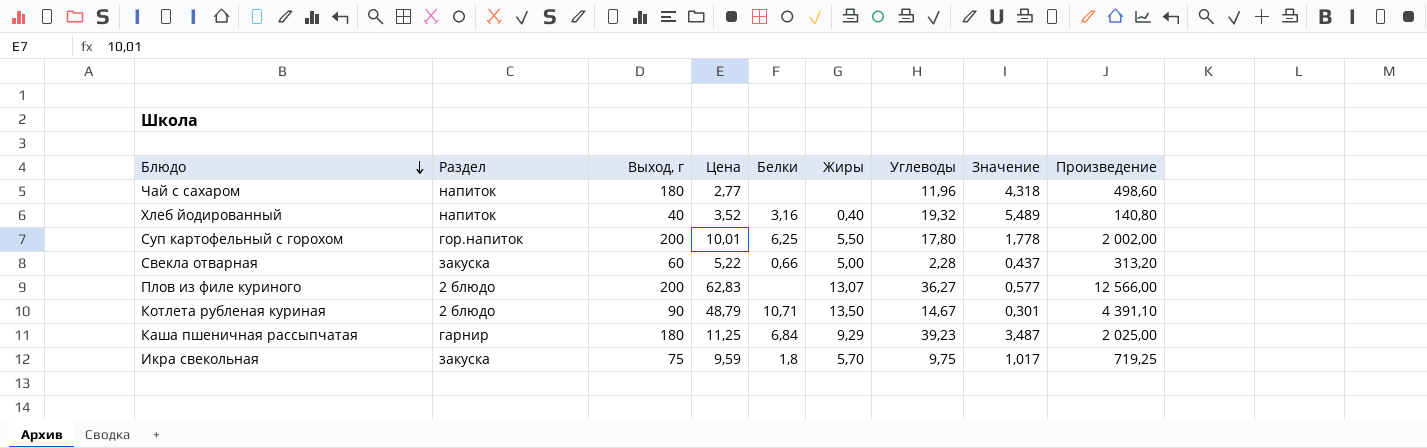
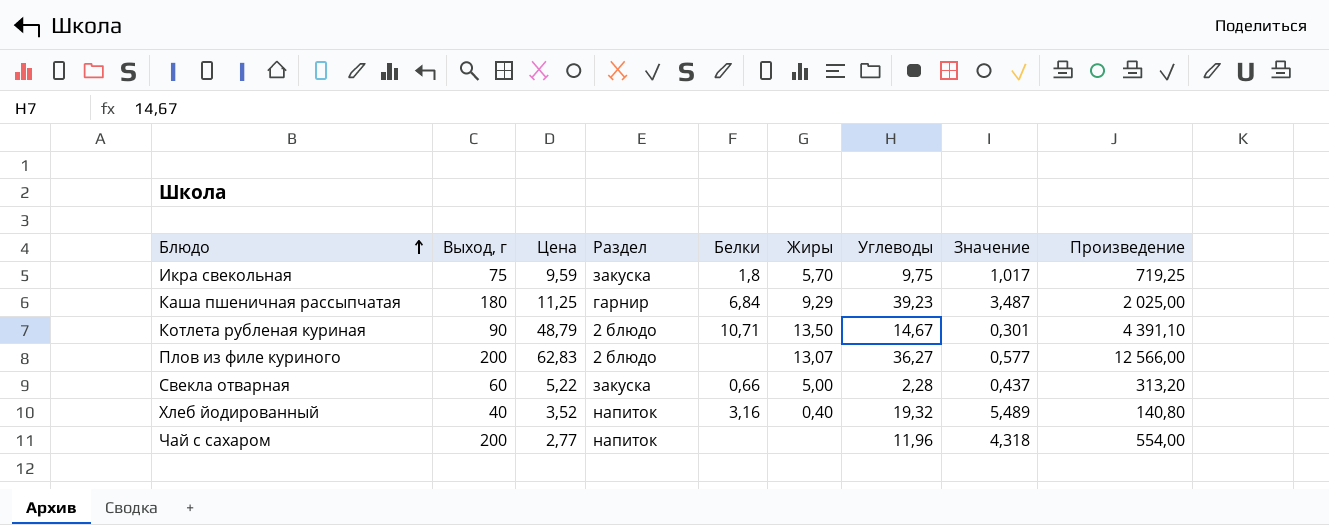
row order: Блюдо descending -> Блюдо ascending
column Раздел | position: 2 -> 4
row Суп картофельный с горохом: гор.напиток | 200 | 10,01 | 6,25 | 5,50 | 17,80 | 1,778 | 2 002,00 -> none
Чай с сахаром | Выход, г: 180 -> 200
Чай с сахаром | Произведение: 498,60 -> 554,00

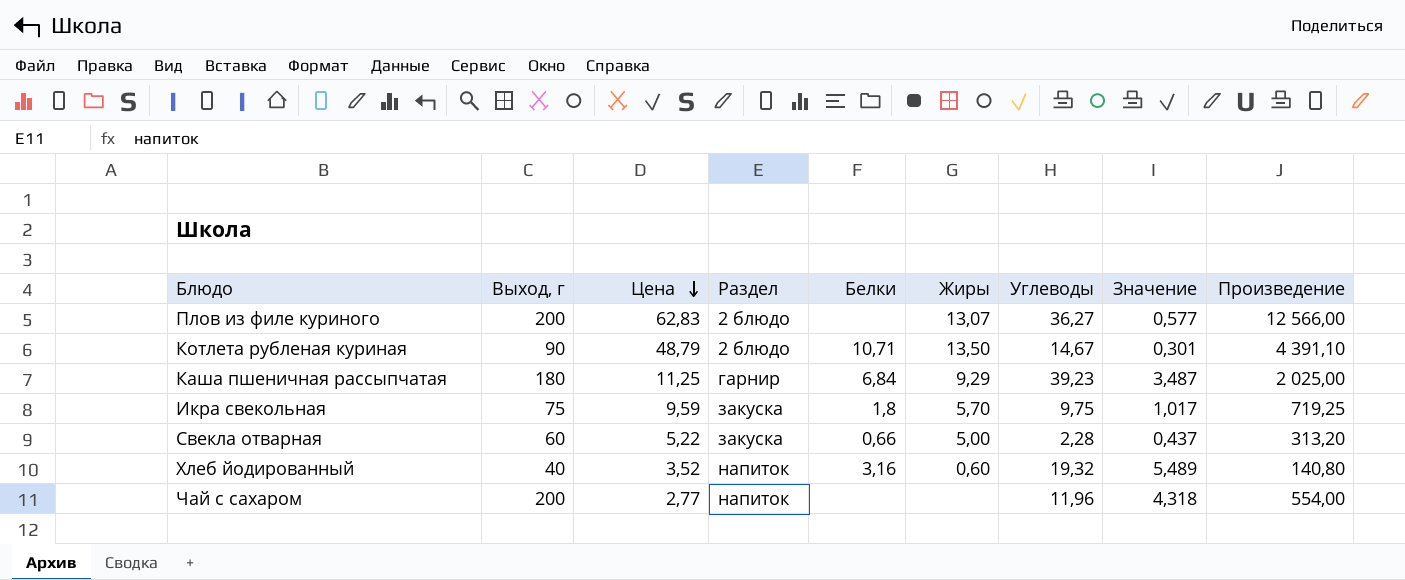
row order: Блюдо ascending -> Цена descending
Хлеб йодированный | Жиры: 0,40 -> 0,60

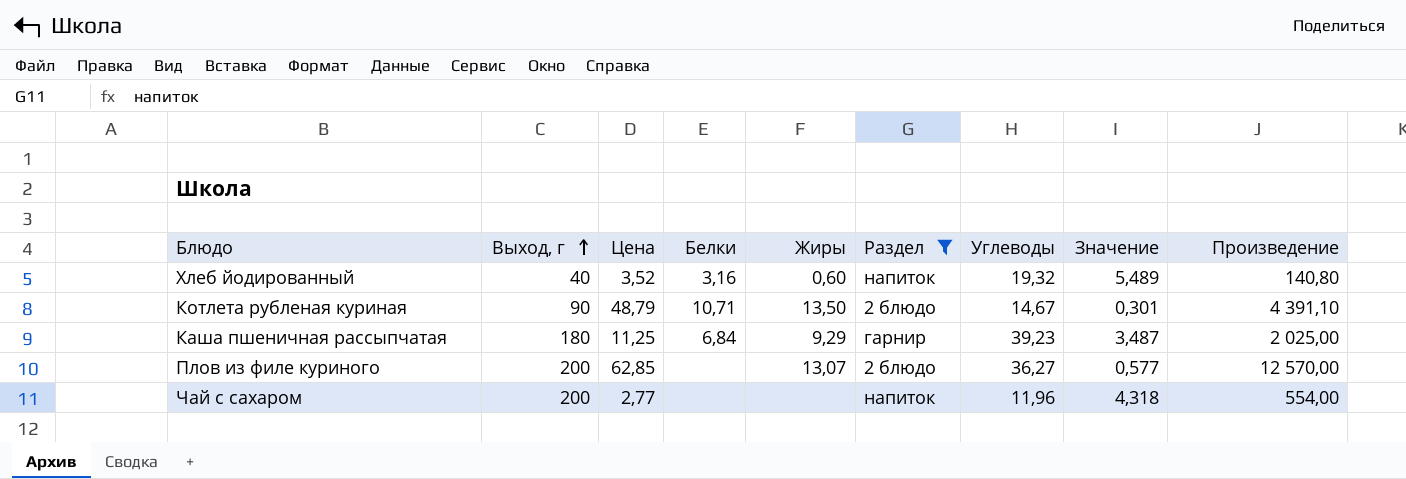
filter: none -> Раздел != закуска
row order: Цена descending -> Выход, г ascending
column Раздел | position: 4 -> 6
Плов из филе куриного | Цена: 62,83 -> 62,85
Плов из филе куриного | Произведение: 12 566,00 -> 12 570,00

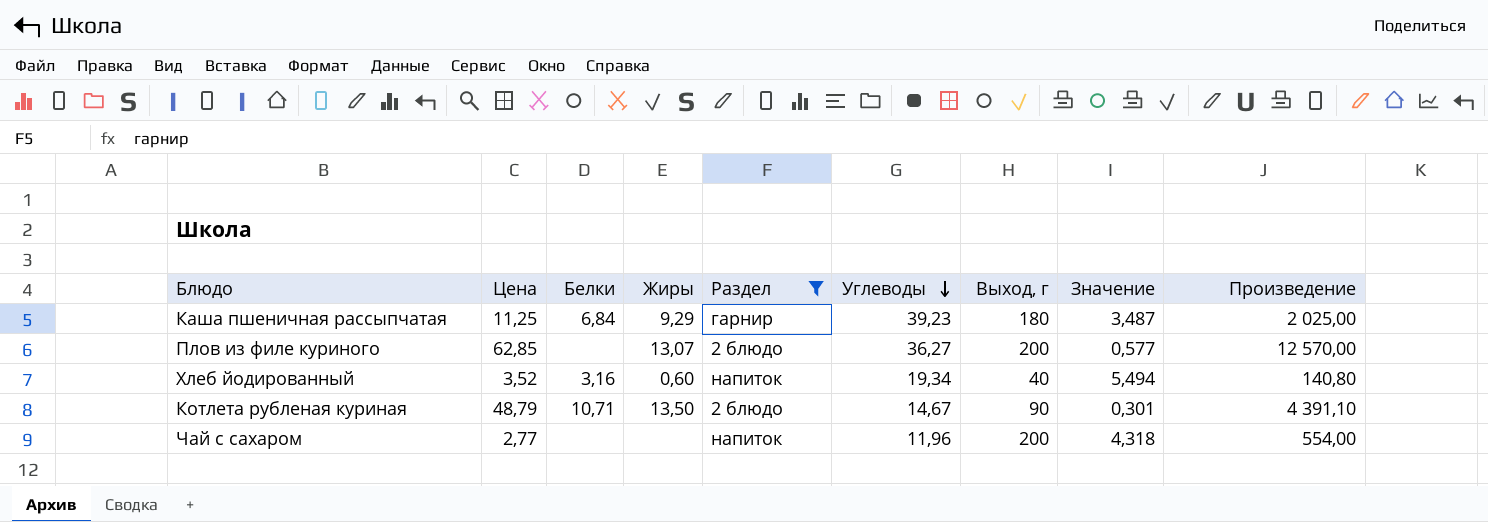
row order: Выход, г ascending -> Углеводы descending
column Выход, г | position: 2 -> 7
Хлеб йодированный | Углеводы: 19,32 -> 19,34
Хлеб йодированный | Значение: 5,489 -> 5,494

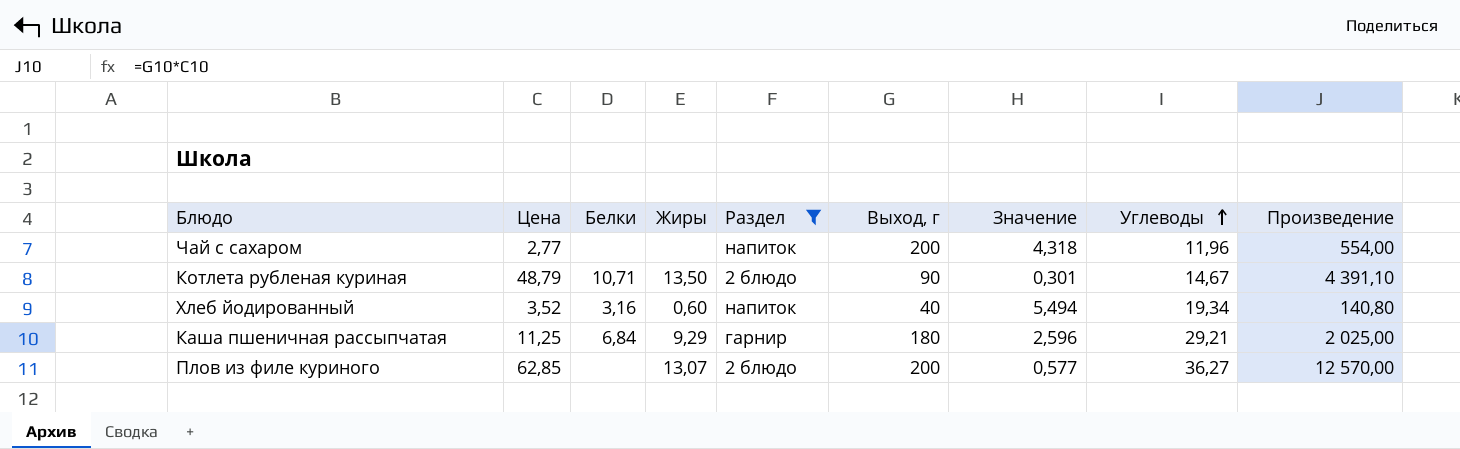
row order: Углеводы descending -> Углеводы ascending
column Углеводы | position: 6 -> 8
Каша пшеничная рассыпчатая | Значение: 3,487 -> 2,596
Каша пшеничная рассыпчатая | Углеводы: 39,23 -> 29,21

